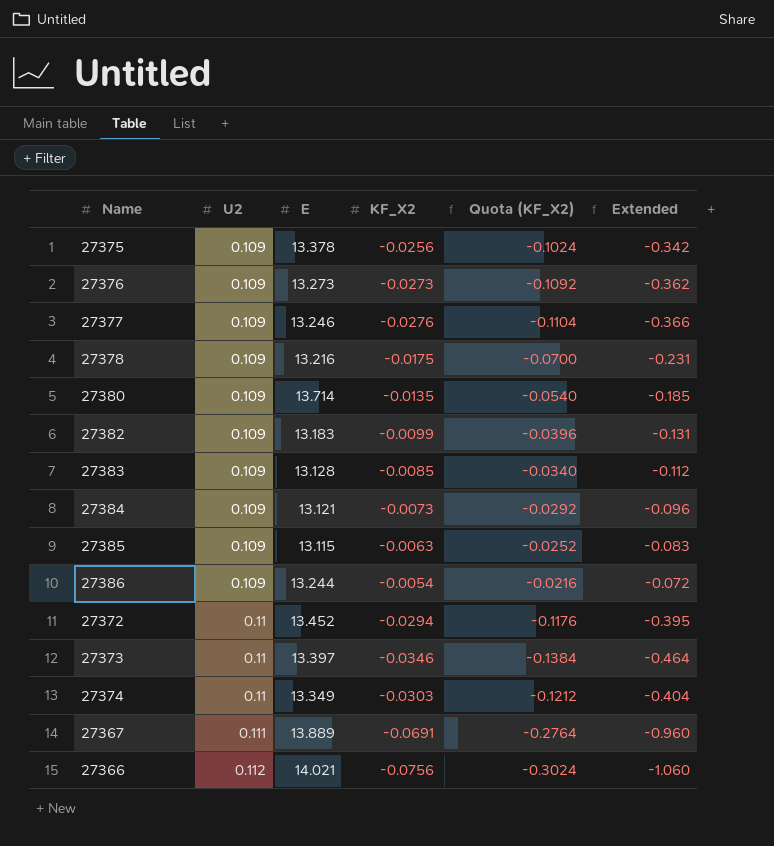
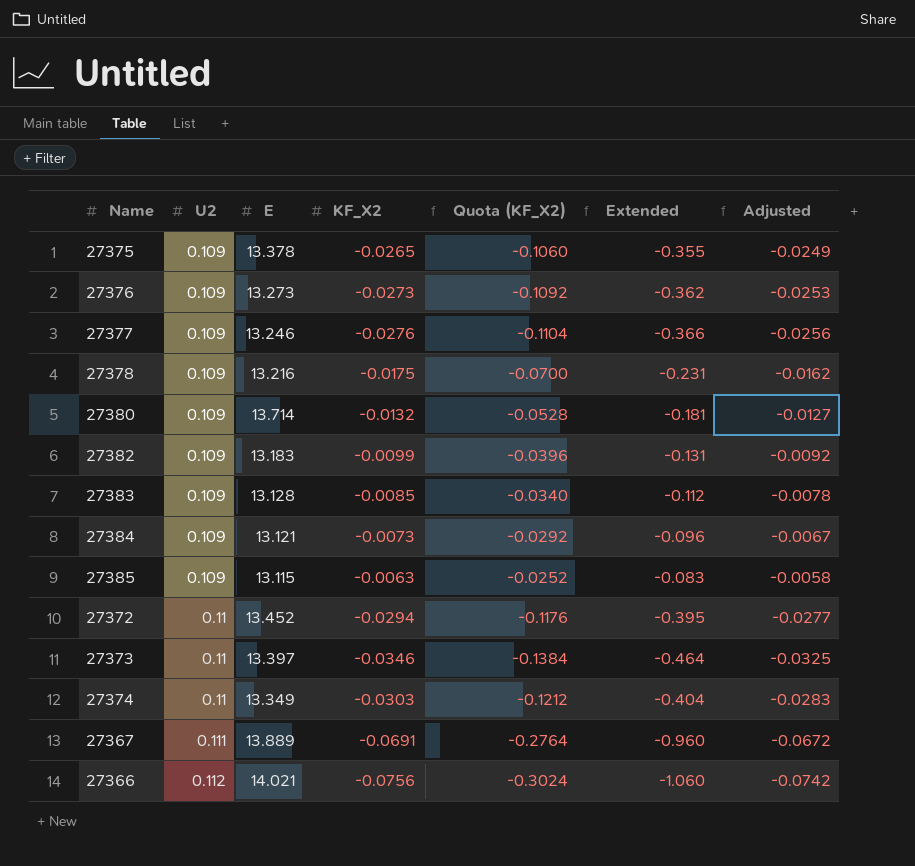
column Adjusted | formula: none -> [Extended] * 0.07
row 27386: 0.109 | 13.244 | -0.0054 | -0.0216 | -0.072 -> none
27375 | KF_X2: -0.0256 -> -0.0265
27375 | Quota (KF_X2): -0.1024 -> -0.1060
27375 | Extended: -0.342 -> -0.355
27380 | KF_X2: -0.0135 -> -0.0132
27380 | Quota (KF_X2): -0.0540 -> -0.0528
27380 | Extended: -0.185 -> -0.181

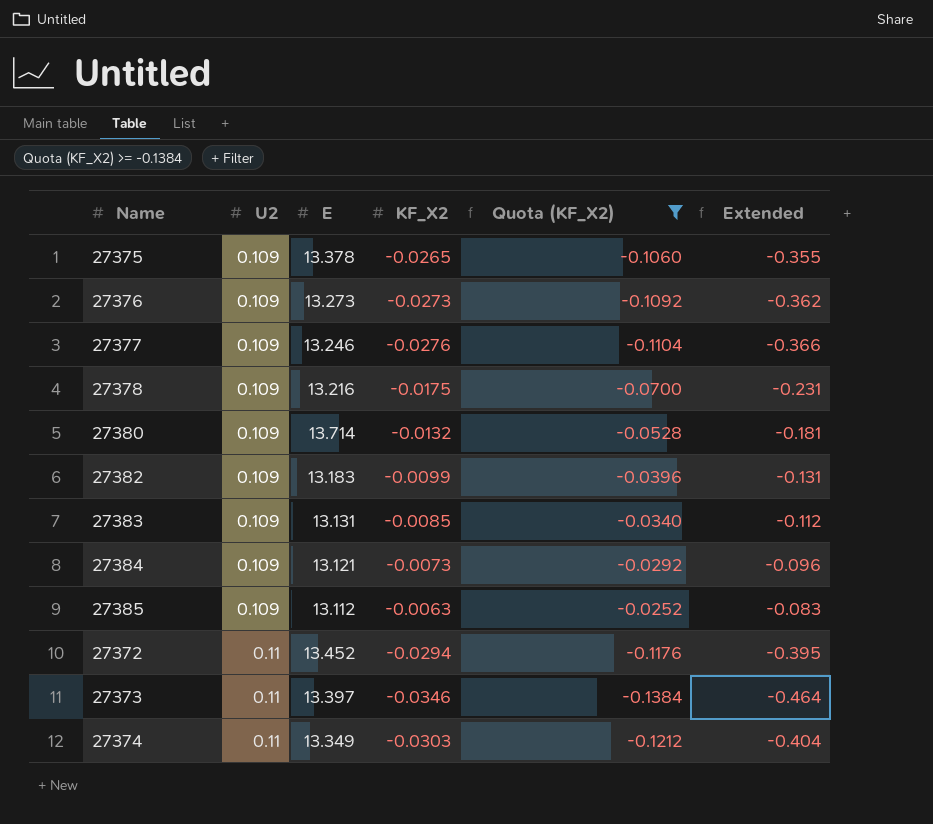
filter: none -> Quota (KF_X2) >= -0.1384
column Adjusted | formula: [Extended] * 0.07 -> none
27383 | E: 13.128 -> 13.131
27385 | E: 13.115 -> 13.112

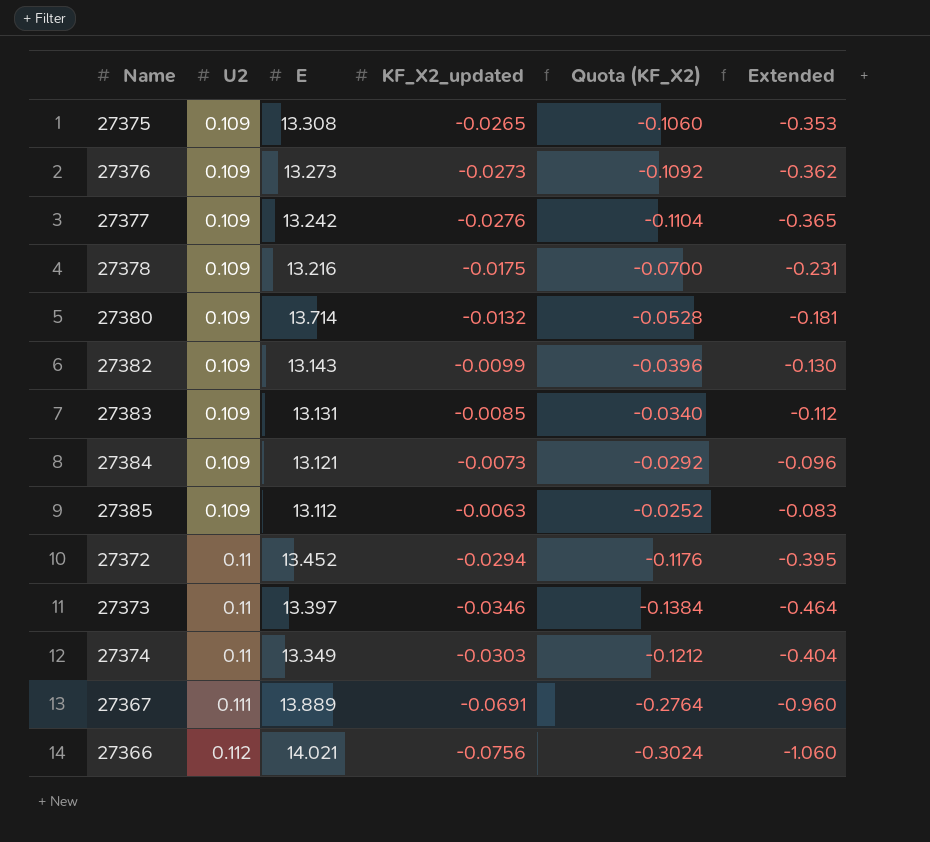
filter: Quota (KF_X2) >= -0.1384 -> none
column name: KF_X2 -> KF_X2_updated
27375 | E: 13.378 -> 13.308
27375 | Extended: -0.355 -> -0.353
27377 | E: 13.246 -> 13.242
27377 | Extended: -0.366 -> -0.365
27382 | E: 13.183 -> 13.143
27382 | Extended: -0.131 -> -0.130

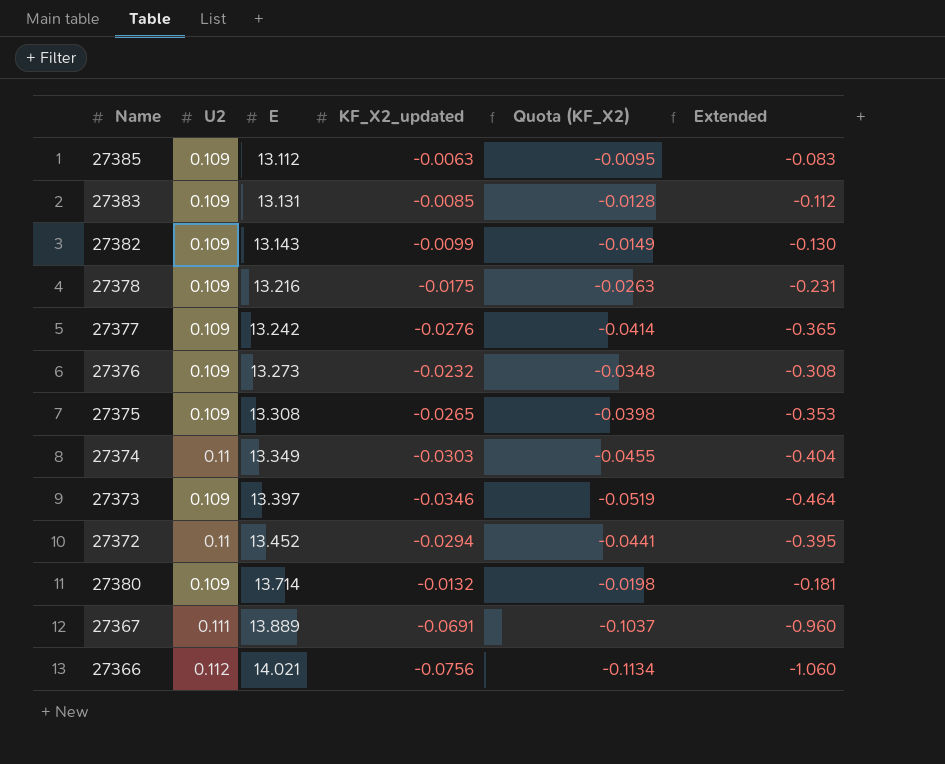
row order: U2 ascending -> E ascending
column Quota (KF_X2) | formula: [KF_X2_updated] * 4 -> [KF_X2_updated] * 1.5
row 27384: 0.109 | 13.121 | -0.0073 | -0.0292 | -0.096 -> none
27376 | KF_X2_updated: -0.0273 -> -0.0232
27376 | Extended: -0.362 -> -0.308
27373 | U2: 0.11 -> 0.109

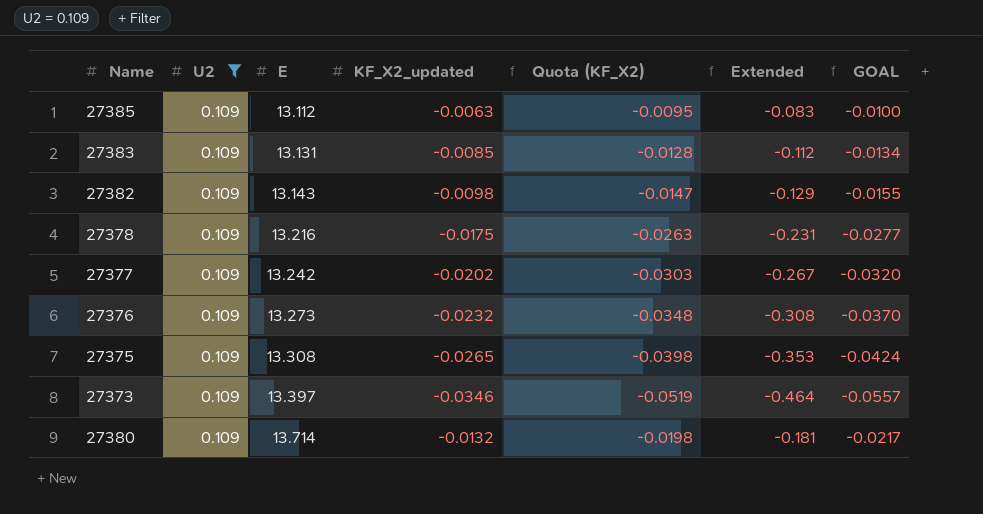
filter: none -> U2 = 0.109
column GOAL | formula: none -> [Extended] * 0.12
27382 | KF_X2_updated: -0.0099 -> -0.0098
27382 | Quota (KF_X2): -0.0149 -> -0.0147
27382 | Extended: -0.130 -> -0.129
27377 | KF_X2_updated: -0.0276 -> -0.0202
27377 | Quota (KF_X2): -0.0414 -> -0.0303
27377 | Extended: -0.365 -> -0.267

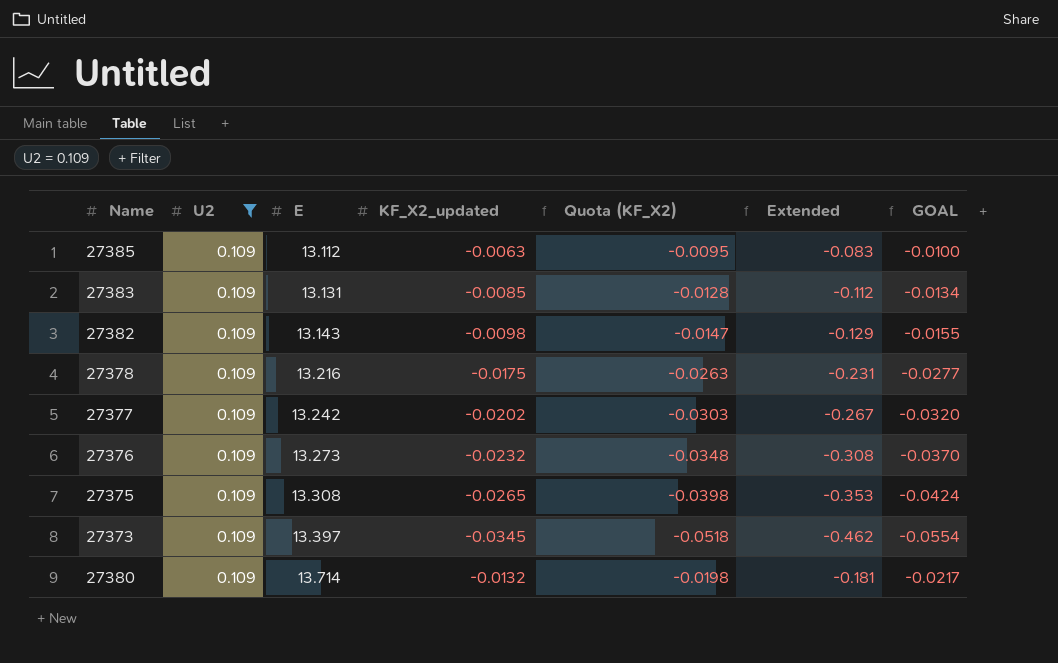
27373 | KF_X2_updated: -0.0346 -> -0.0345
27373 | Quota (KF_X2): -0.0519 -> -0.0518
27373 | Extended: -0.464 -> -0.462
27373 | GOAL: -0.0557 -> -0.0554

